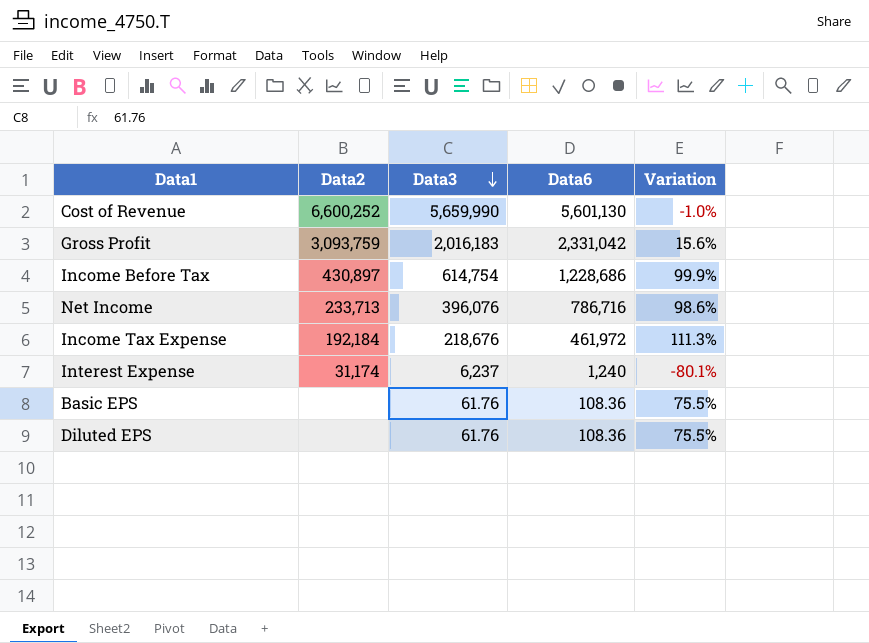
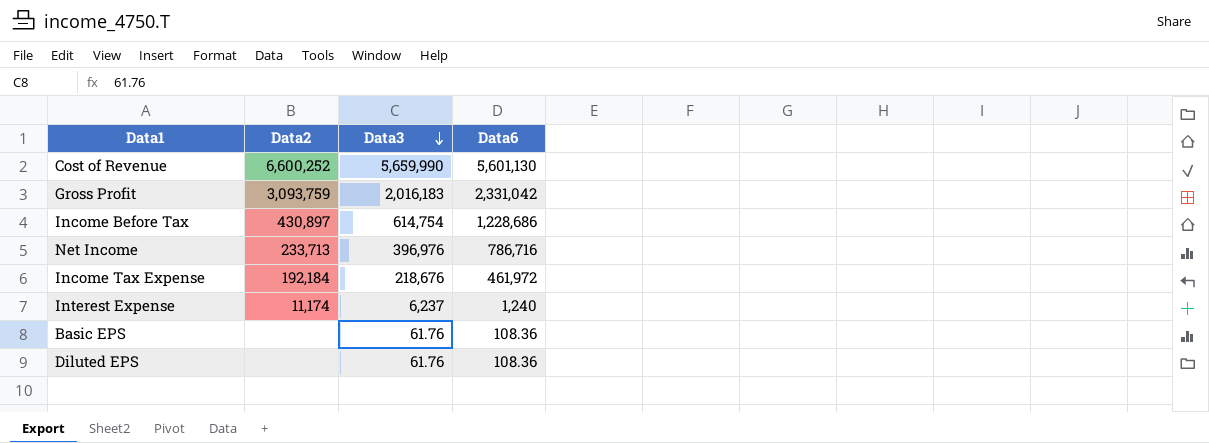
column Variation | formula: ([Data6] - [Data3]) / [Data3] -> none
Net Income | Data3: 396,076 -> 396,976
Interest Expense | Data2: 31,174 -> 11,174

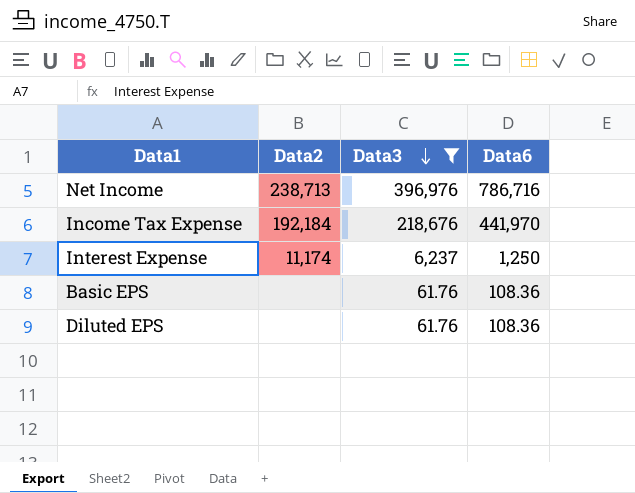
filter: none -> Data3 <= 396,976
Net Income | Data2: 233,713 -> 238,713
Income Tax Expense | Data6: 461,972 -> 441,970
Interest Expense | Data6: 1,240 -> 1,250

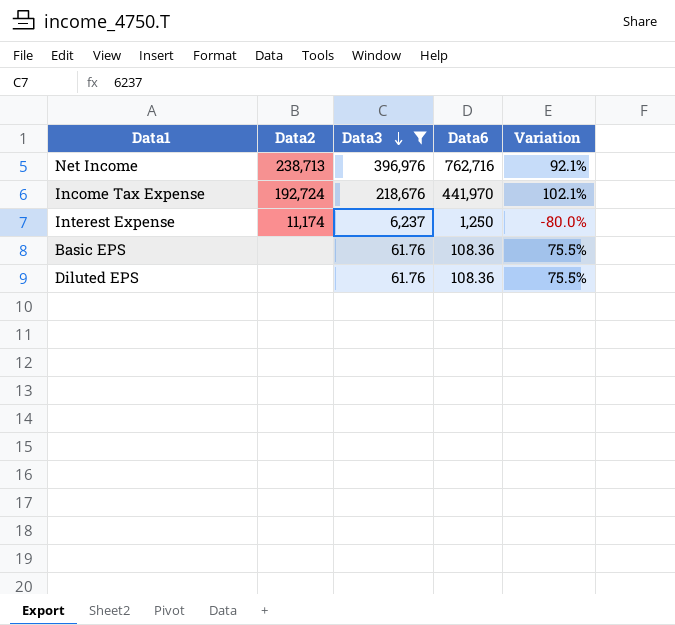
column Variation | formula: none -> ([Data6] - [Data3]) / [Data3]
Net Income | Data6: 786,716 -> 762,716
Income Tax Expense | Data2: 192,184 -> 192,724

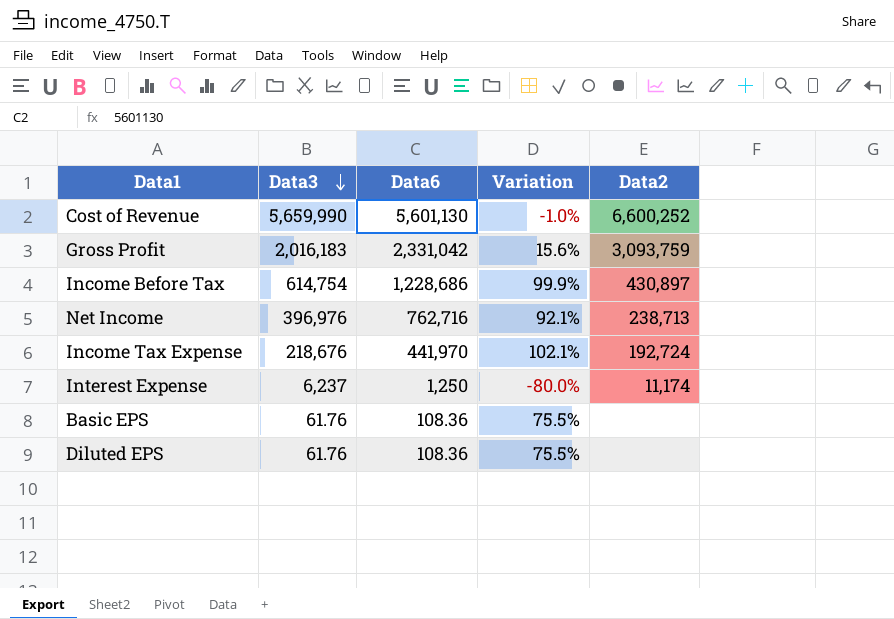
filter: Data3 <= 396,976 -> none
column Data2 | position: 2 -> 5

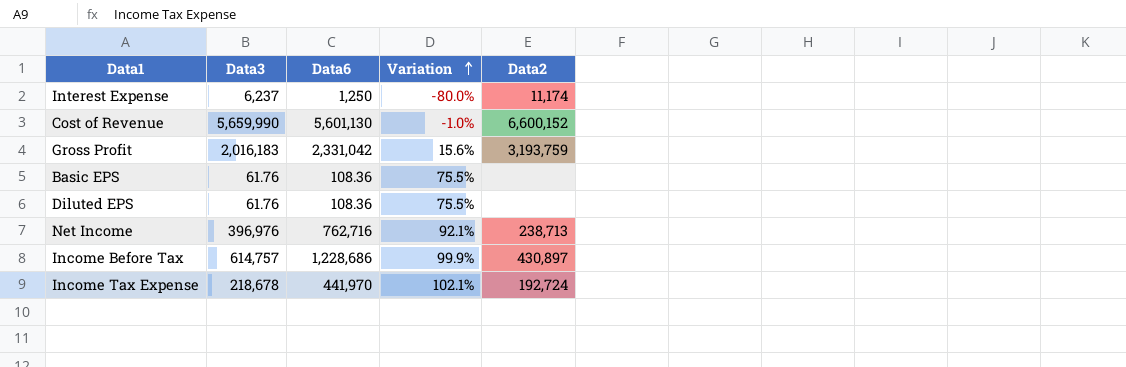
row order: Data3 descending -> Variation ascending
Cost of Revenue | Data2: 6,600,252 -> 6,600,152
Gross Profit | Data2: 3,093,759 -> 3,193,759
Income Before Tax | Data3: 614,754 -> 614,757
Income Tax Expense | Data3: 218,676 -> 218,678

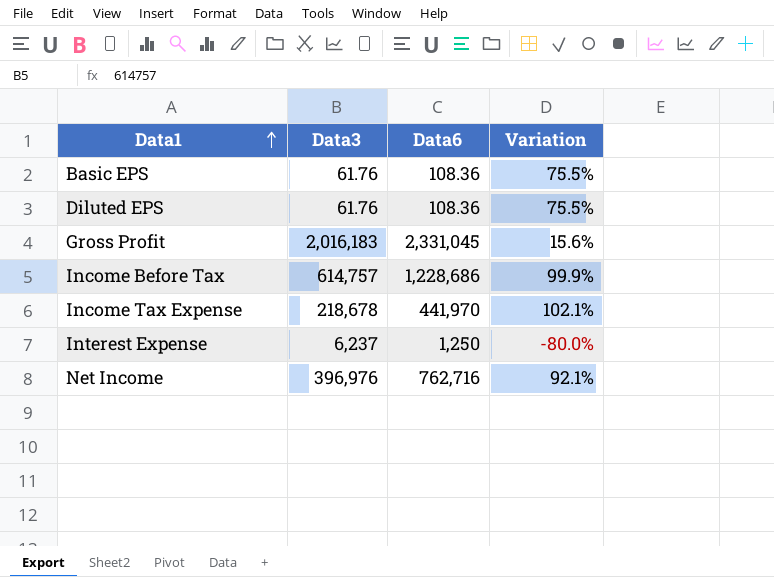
row order: Variation ascending -> Data1 ascending
column Data2 | position: 5 -> none
row Cost of Revenue: 5,659,990 | 5,601,130 | -1.0% | 6,600,152 -> none
Gross Profit | Data6: 2,331,042 -> 2,331,045

